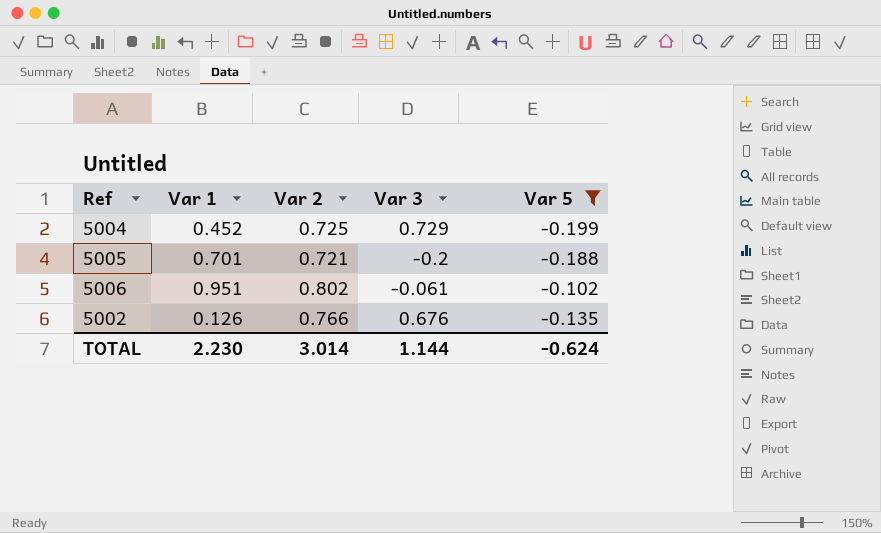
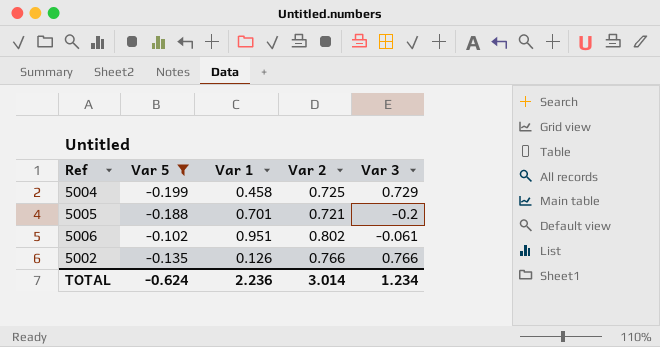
column Var 5 | position: 5 -> 2
5004 | Var 1: 0.452 -> 0.458
5002 | Var 3: 0.676 -> 0.766
TOTAL | Var 1: 2.230 -> 2.236
TOTAL | Var 3: 1.144 -> 1.234

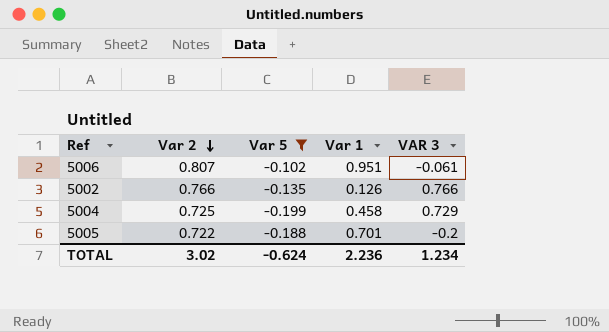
row order: none -> Var 2 descending
column Var 2 | position: 4 -> 2
column name: Var 3 -> VAR 3
5006 | Var 2: 0.802 -> 0.807
5005 | Var 2: 0.721 -> 0.722
TOTAL | Var 2: 3.014 -> 3.02

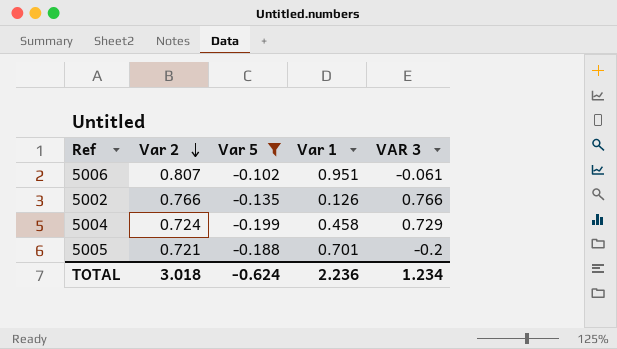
5004 | Var 2: 0.725 -> 0.724
5005 | Var 2: 0.722 -> 0.721
TOTAL | Var 2: 3.02 -> 3.018

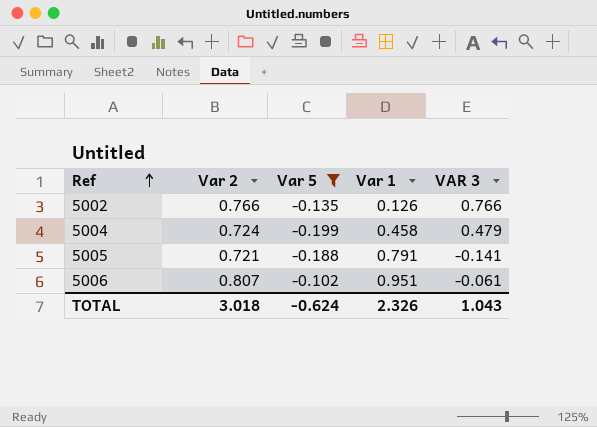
row order: Var 2 descending -> Ref ascending
5004 | VAR 3: 0.729 -> 0.479
5005 | Var 1: 0.701 -> 0.791
5005 | VAR 3: -0.2 -> -0.141
TOTAL | Var 1: 2.236 -> 2.326
TOTAL | VAR 3: 1.234 -> 1.043

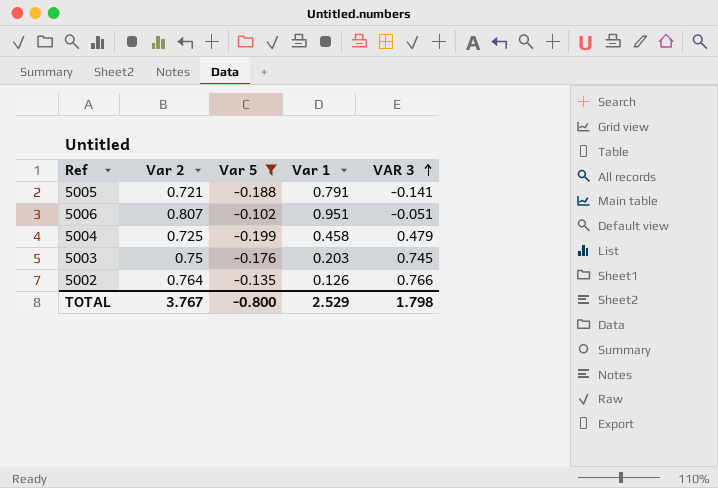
row order: Ref ascending -> VAR 3 ascending
5006 | VAR 3: -0.061 -> -0.051
5004 | Var 2: 0.724 -> 0.725
row 5003: none -> 0.75 | -0.176 | 0.203 | 0.745
5002 | Var 2: 0.766 -> 0.764
TOTAL | Var 2: 3.018 -> 3.767
TOTAL | Var 5: -0.624 -> -0.800
TOTAL | Var 1: 2.326 -> 2.529
TOTAL | VAR 3: 1.043 -> 1.798

